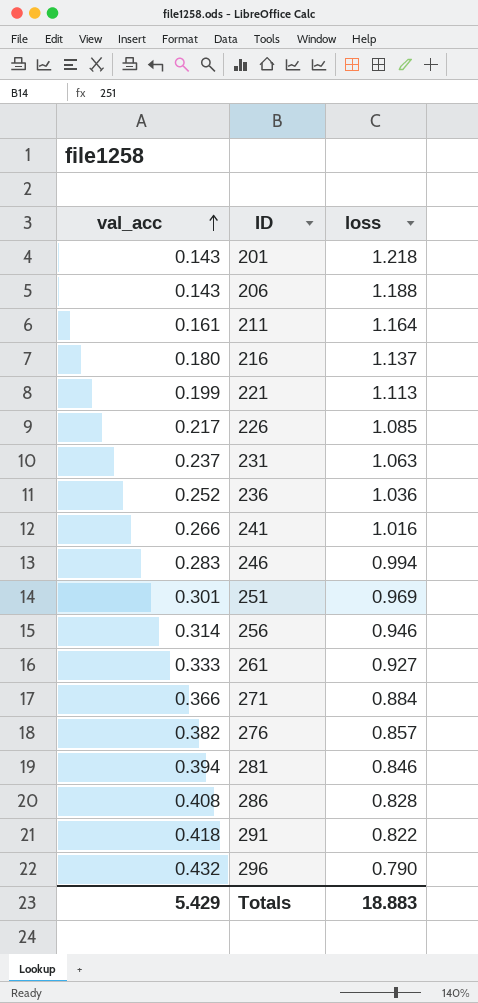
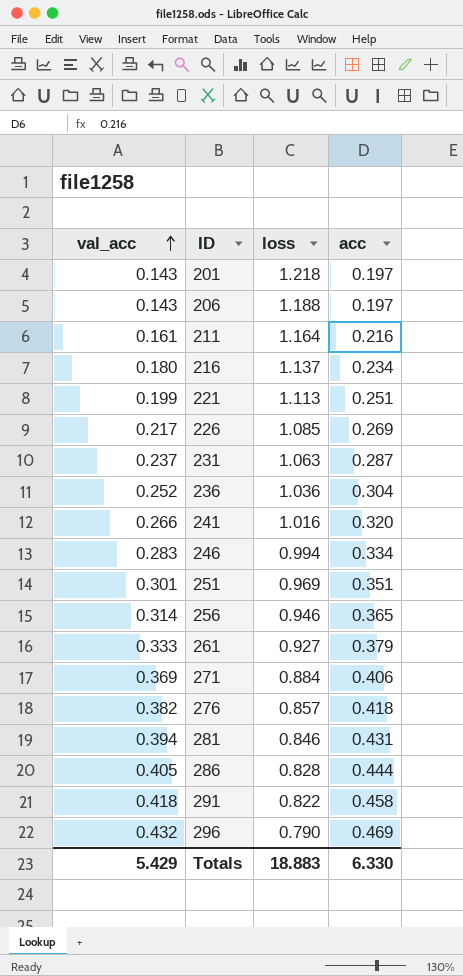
column acc | position: none -> 4
271 | val_acc: 0.366 -> 0.369
286 | val_acc: 0.408 -> 0.405

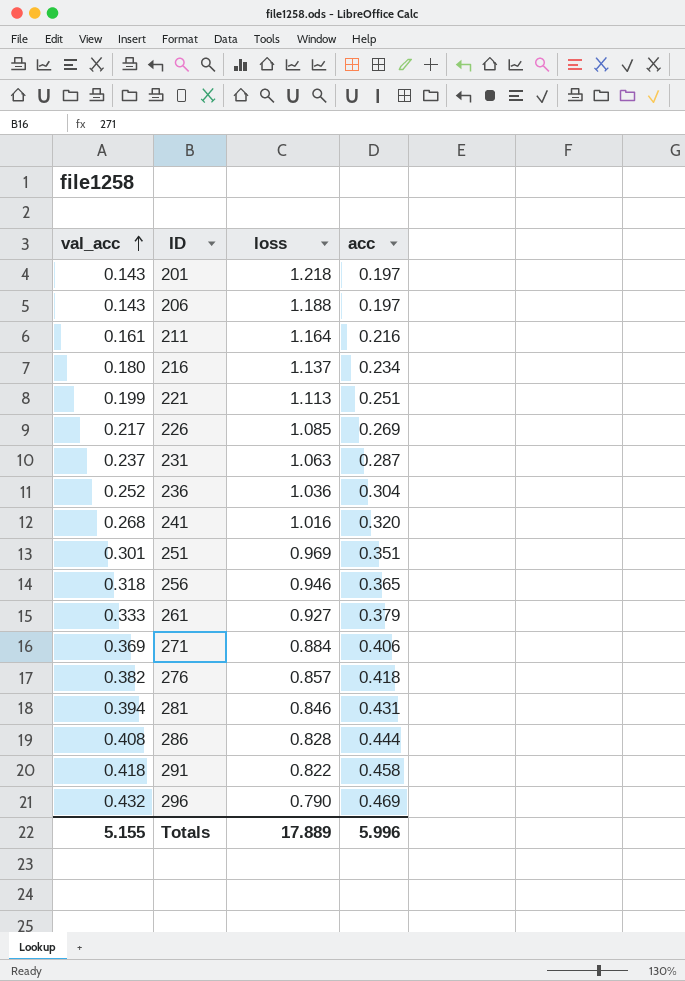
row 246: 0.283 | 0.994 | 0.334 -> none
241 | val_acc: 0.266 -> 0.268
256 | val_acc: 0.314 -> 0.318
286 | val_acc: 0.405 -> 0.408
Totals | val_acc: 5.429 -> 5.155
Totals | loss: 18.883 -> 17.889
Totals | acc: 6.330 -> 5.996

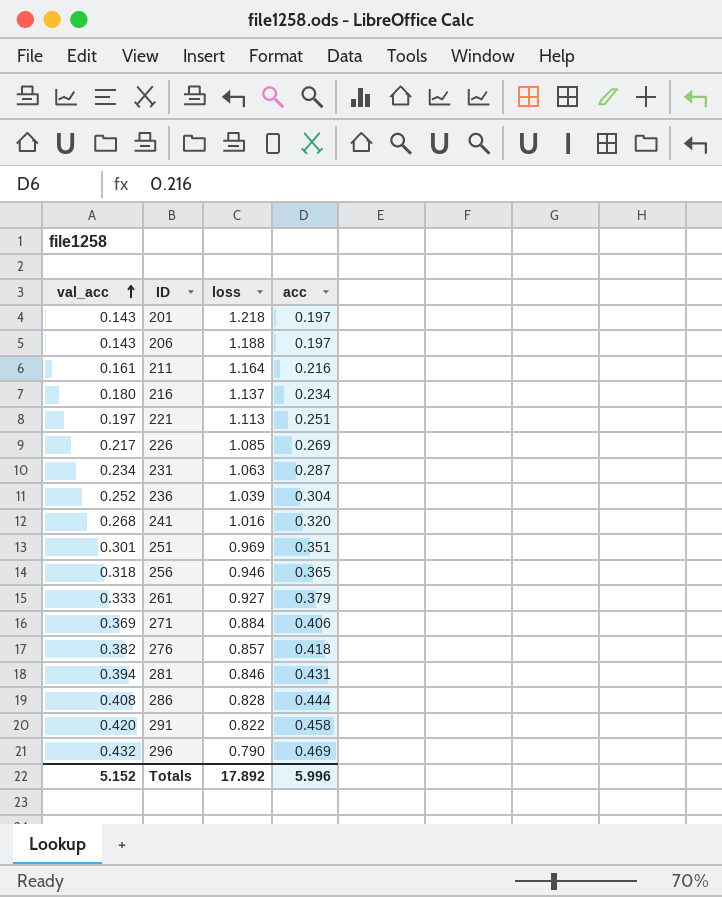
221 | val_acc: 0.199 -> 0.197
231 | val_acc: 0.237 -> 0.234
236 | loss: 1.036 -> 1.039
291 | val_acc: 0.418 -> 0.420
Totals | val_acc: 5.155 -> 5.152
Totals | loss: 17.889 -> 17.892

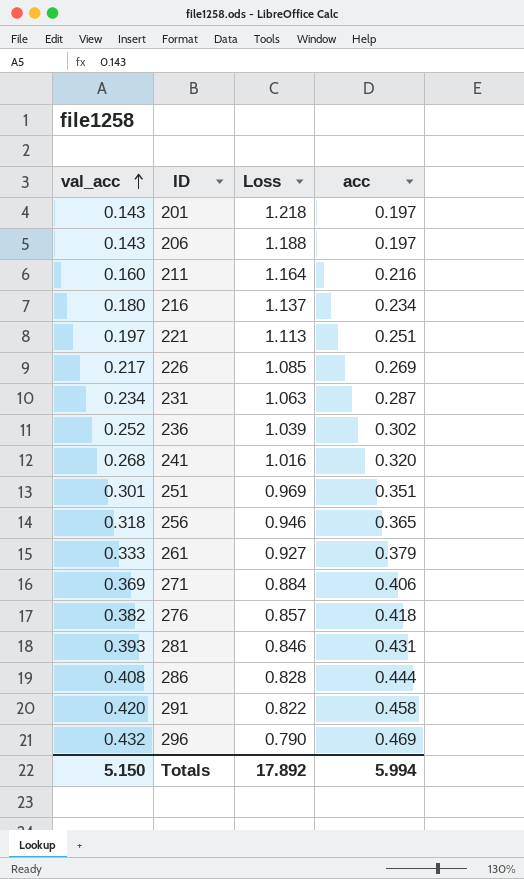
column name: loss -> Loss
211 | val_acc: 0.161 -> 0.160
236 | acc: 0.304 -> 0.302
281 | val_acc: 0.394 -> 0.393
Totals | val_acc: 5.152 -> 5.150
Totals | acc: 5.996 -> 5.994

